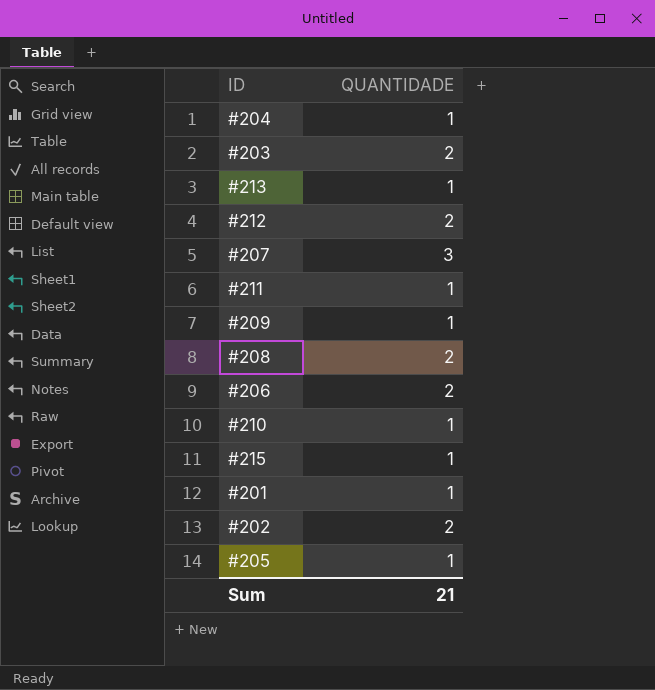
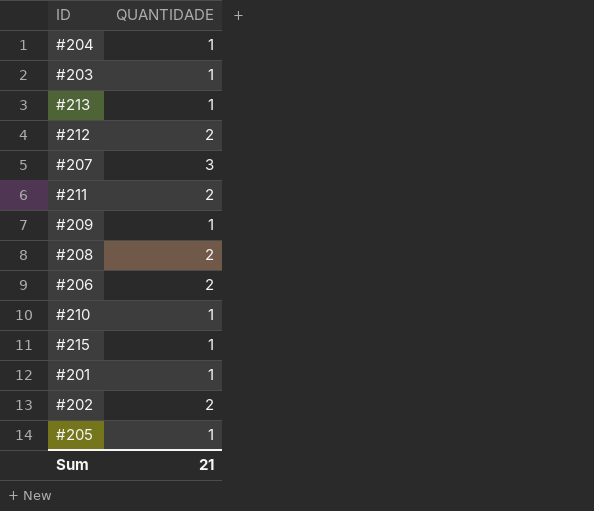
#203 | QUANTIDADE: 2 -> 1
#211 | QUANTIDADE: 1 -> 2

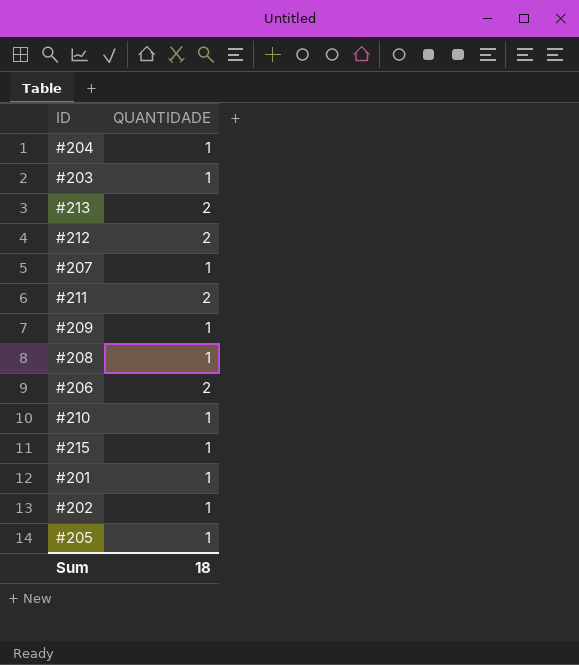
#213 | QUANTIDADE: 1 -> 2
#207 | QUANTIDADE: 3 -> 1
#208 | QUANTIDADE: 2 -> 1
#202 | QUANTIDADE: 2 -> 1
Sum | QUANTIDADE: 21 -> 18

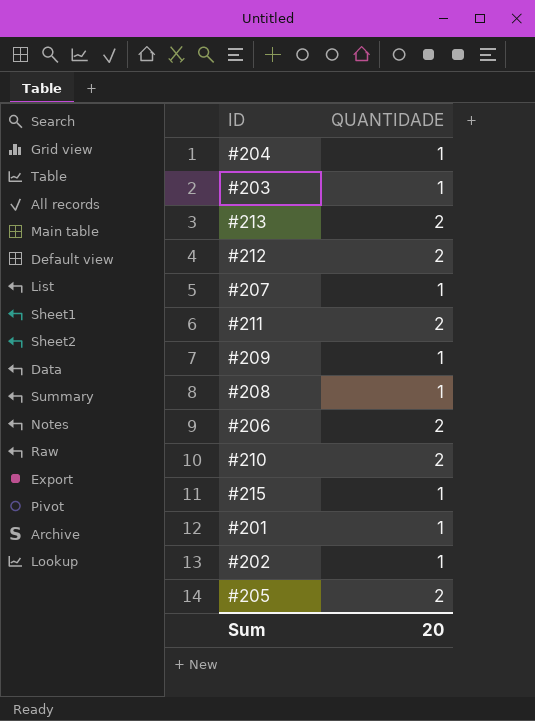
#210 | QUANTIDADE: 1 -> 2
#205 | QUANTIDADE: 1 -> 2
Sum | QUANTIDADE: 18 -> 20

